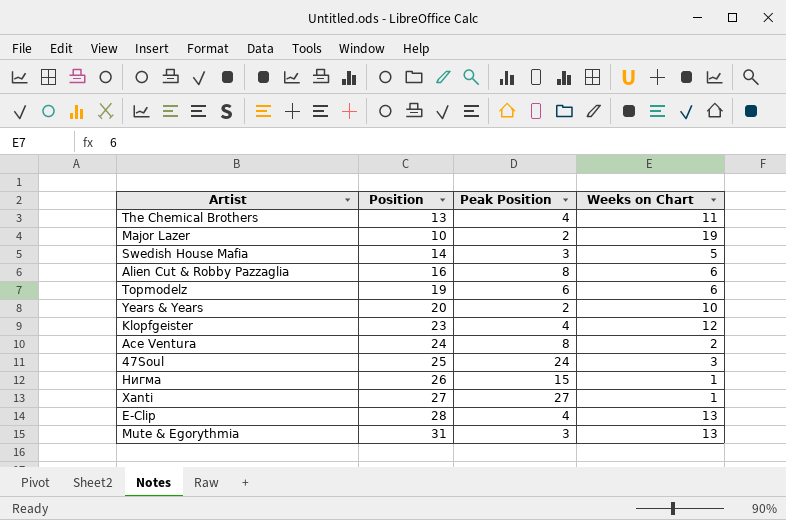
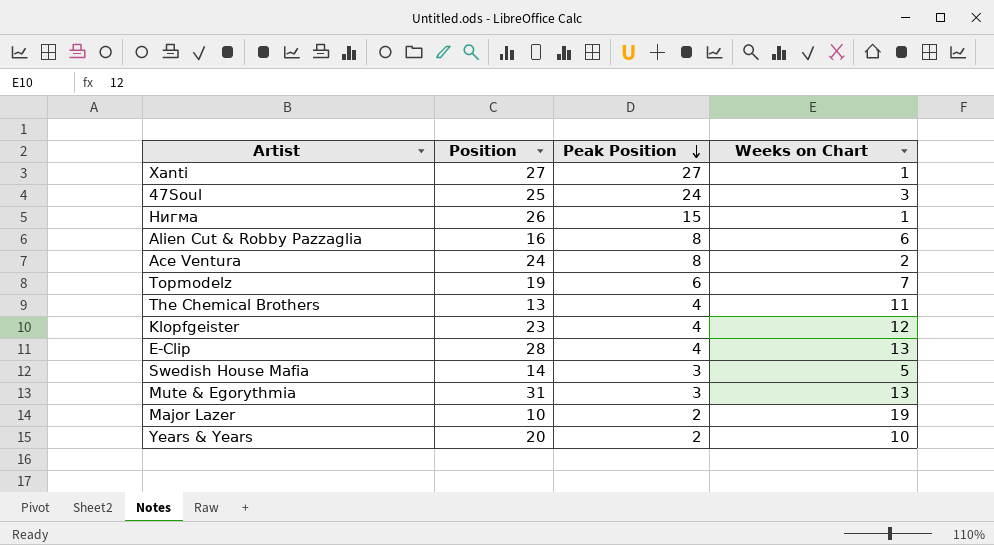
row order: none -> Peak Position descending
Topmodelz | Weeks on Chart: 6 -> 7

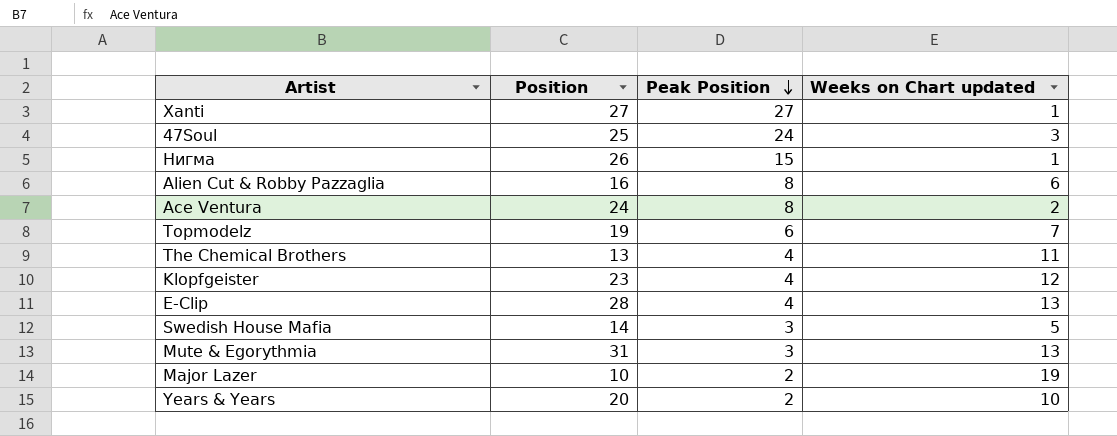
column name: Weeks on Chart -> Weeks on Chart updated

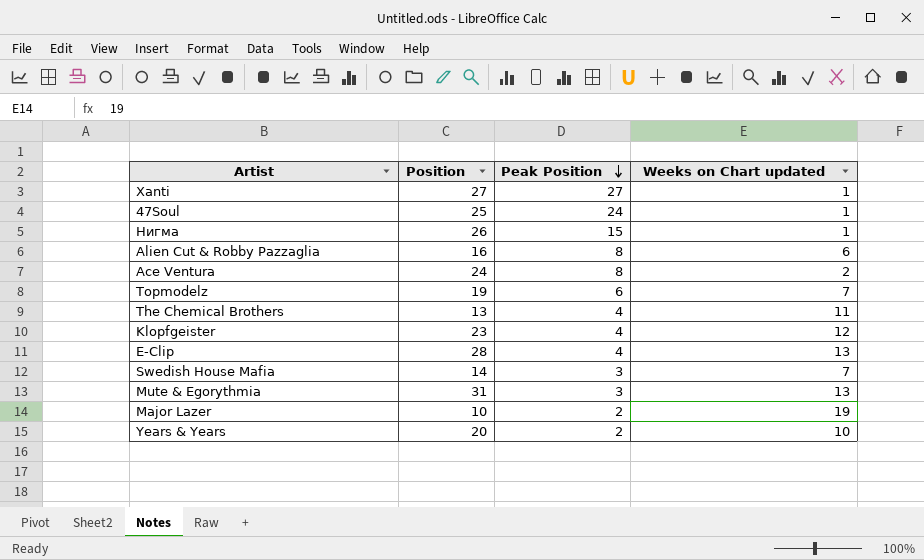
47Soul | Weeks on Chart updated: 3 -> 1
Swedish House Mafia | Weeks on Chart updated: 5 -> 7

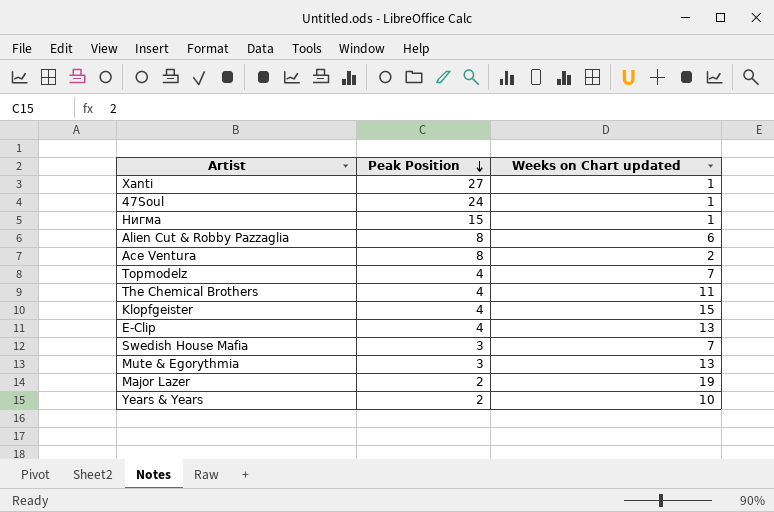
column Position | position: 2 -> none
Topmodelz | Peak Position: 6 -> 4
Klopfgeister | Weeks on Chart updated: 12 -> 15

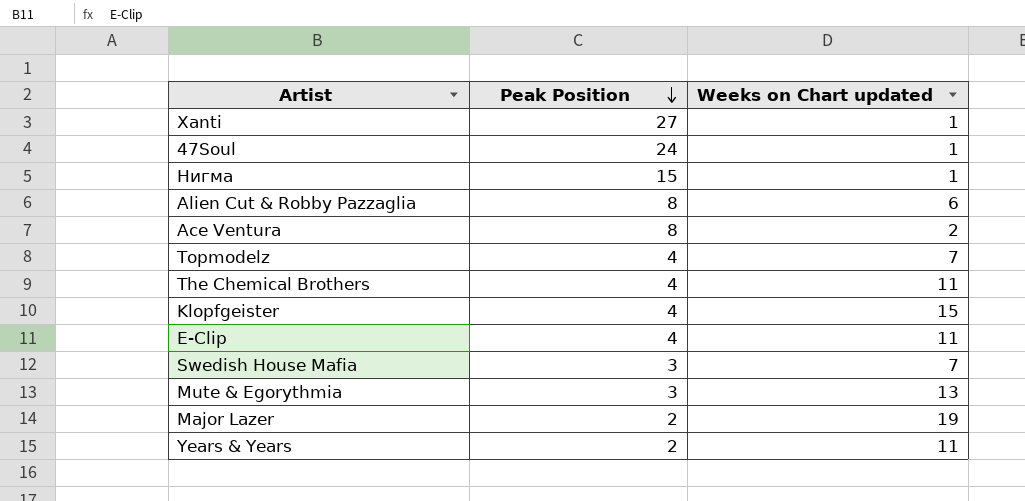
E-Clip | Weeks on Chart updated: 13 -> 11
Years & Years | Weeks on Chart updated: 10 -> 11

